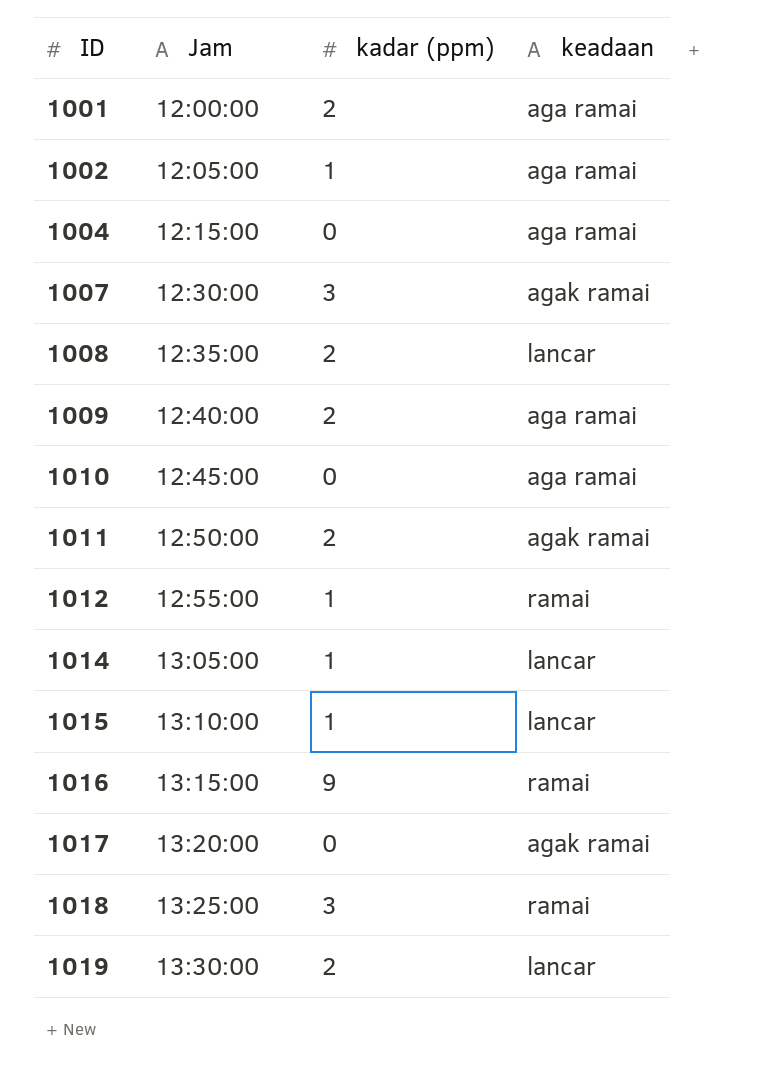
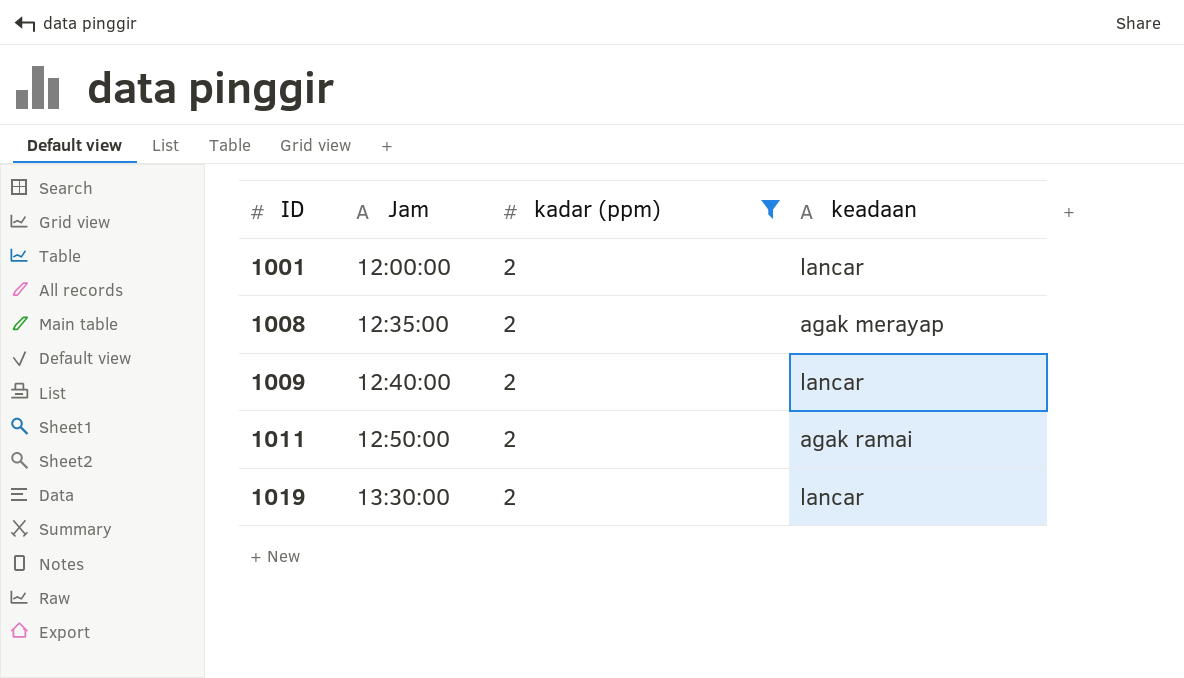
filter: none -> kadar (ppm) = 2
1001 | keadaan: aga ramai -> lancar
1008 | keadaan: lancar -> agak merayap
1009 | keadaan: aga ramai -> lancar

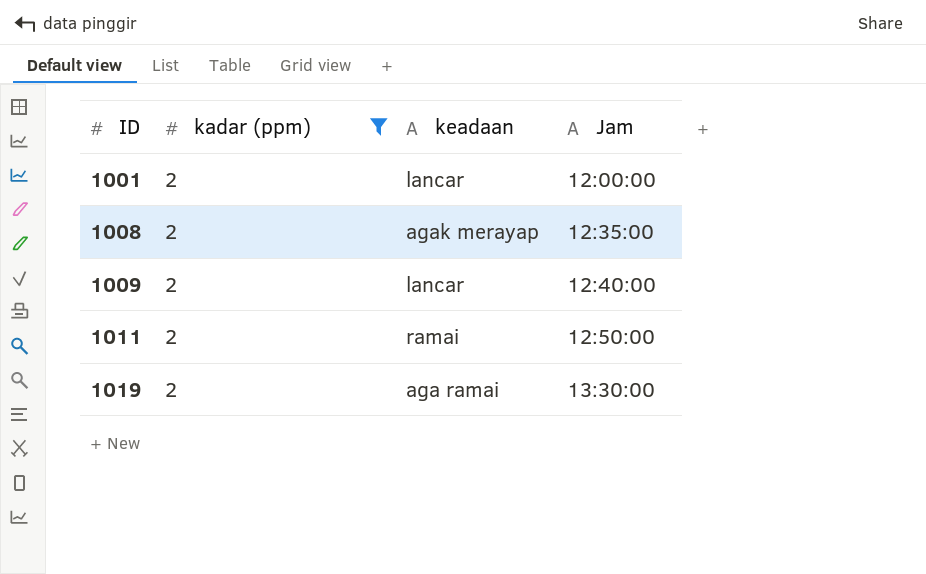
column Jam | position: 2 -> 4
1011 | keadaan: agak ramai -> ramai
1019 | keadaan: lancar -> aga ramai

